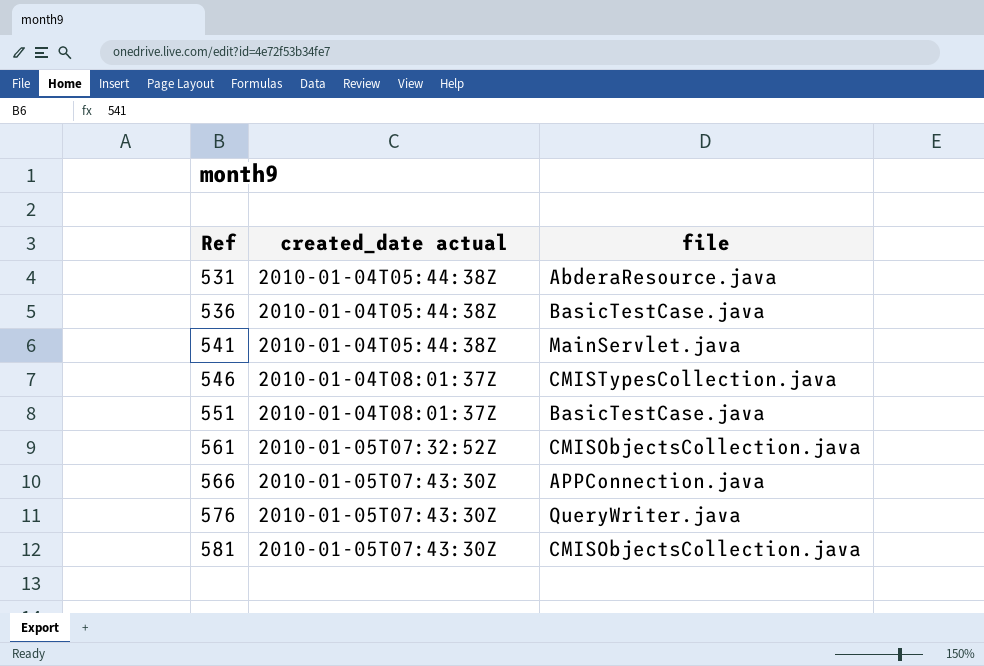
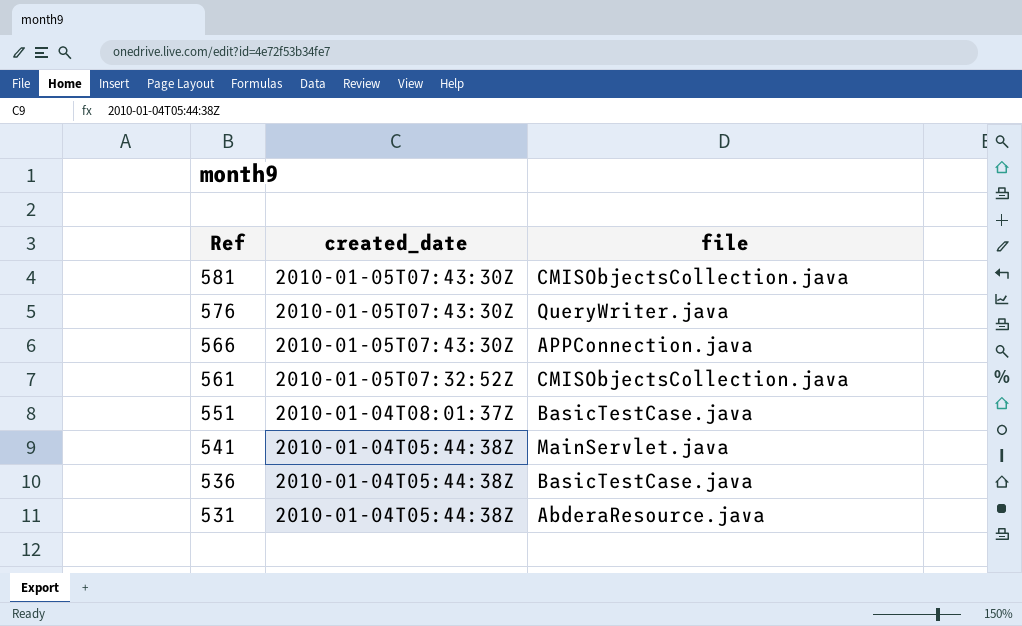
row order: Ref ascending -> Ref descending
column name: created_date actual -> created_date
row 546: 2010-01-04T08:01:37Z | CMISTypesCollection.java -> none

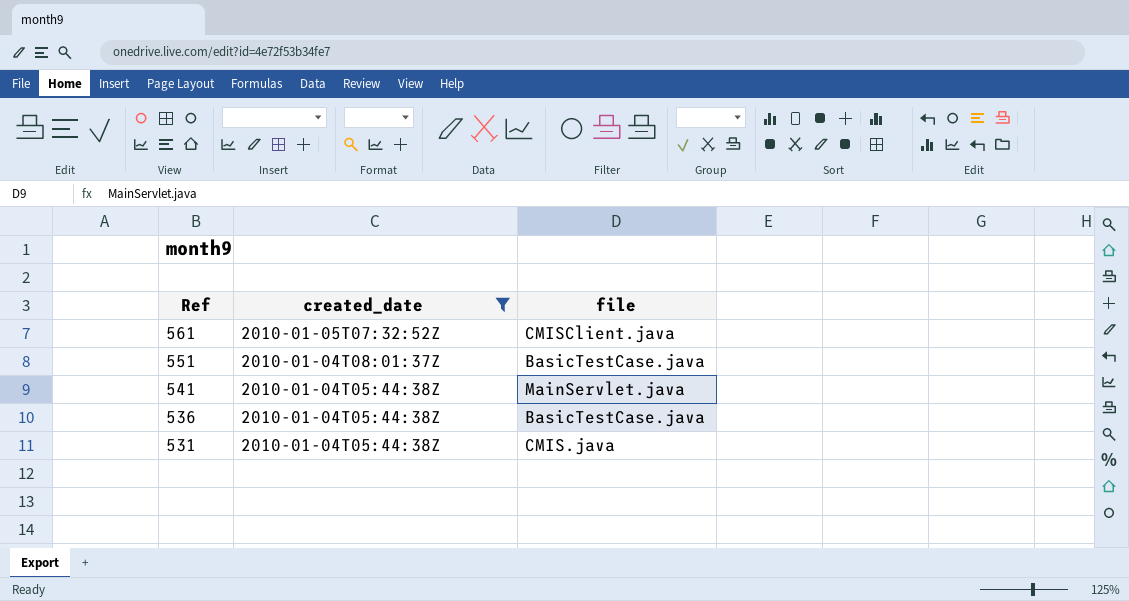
filter: none -> created_date != 2010-01-05T07:43:30Z
561 | file: CMISObjectsCollection.java -> CMISClient.java
531 | file: AbderaResource.java -> CMIS.java

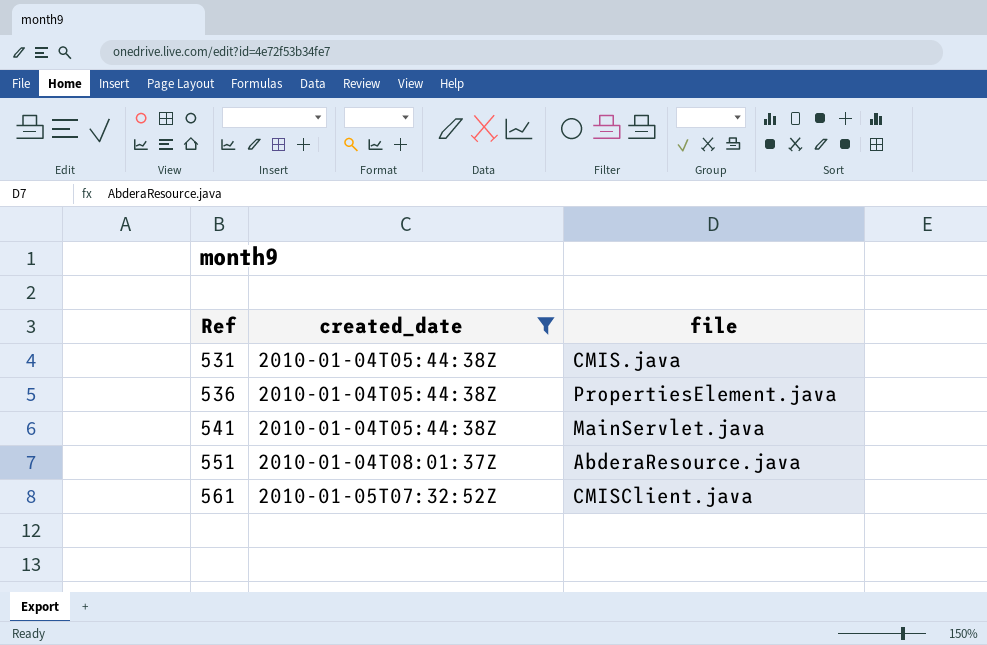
row order: Ref descending -> Ref ascending
536 | file: BasicTestCase.java -> PropertiesElement.java
551 | file: BasicTestCase.java -> AbderaResource.java

